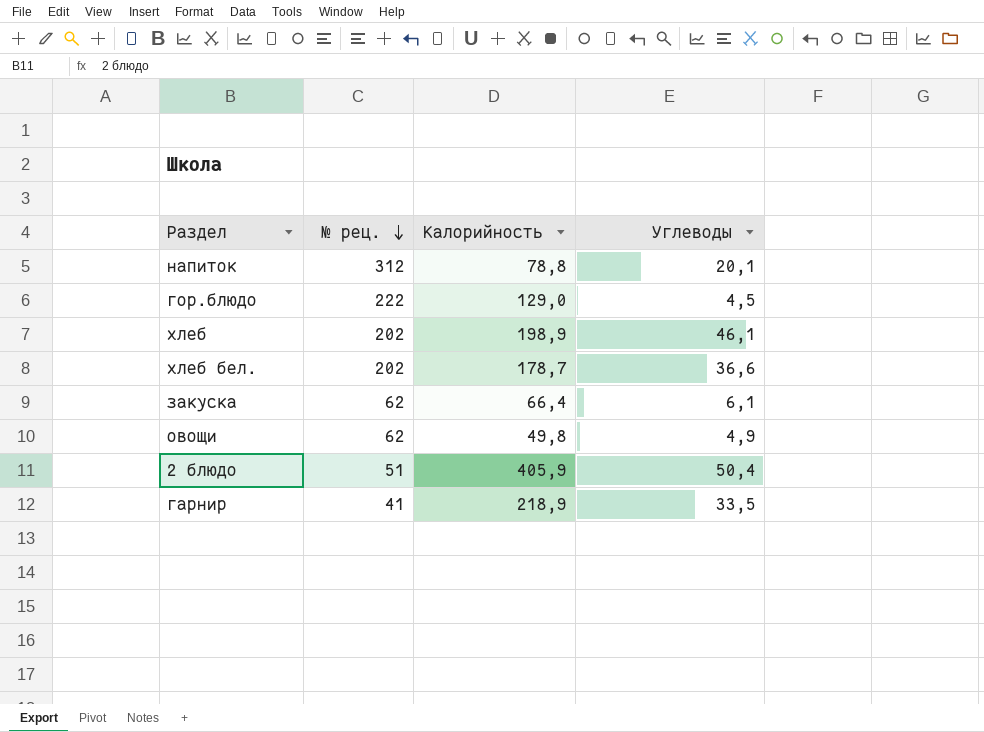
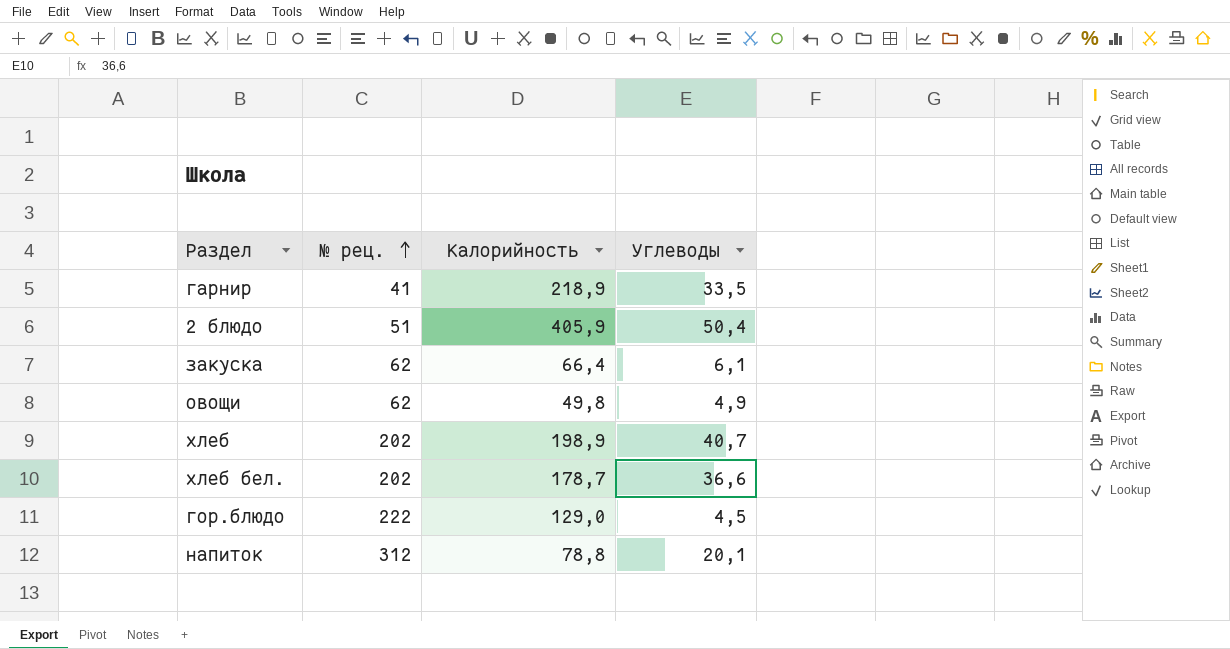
row order: № рец. descending -> № рец. ascending
хлеб | Углеводы: 46,1 -> 40,7

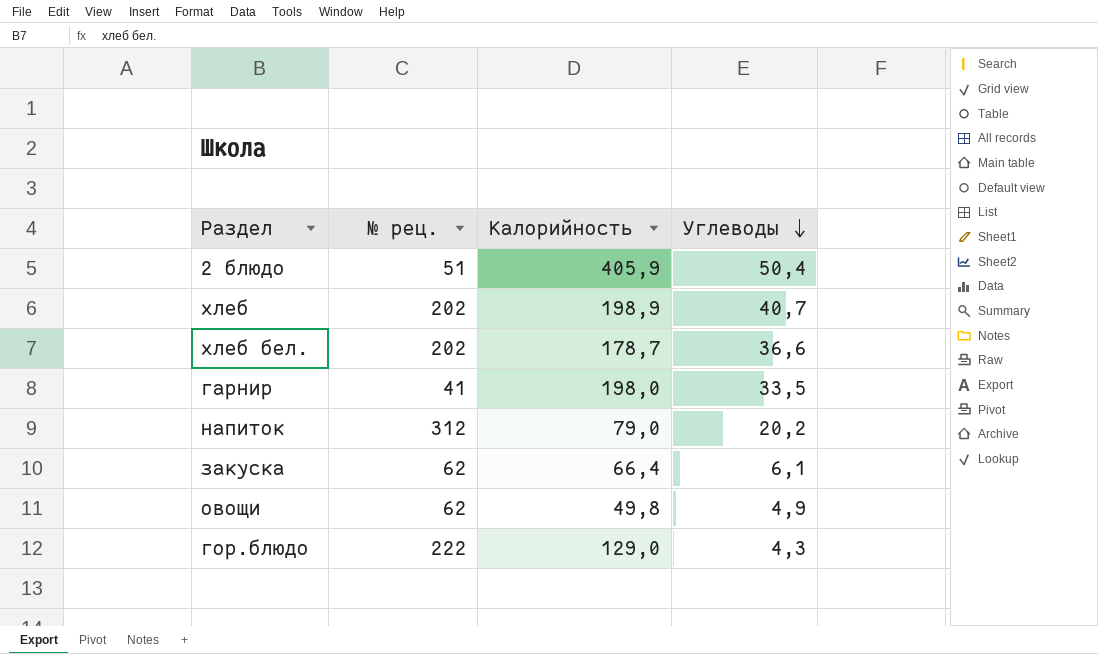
row order: № рец. ascending -> Углеводы descending
гарнир | Калорийность: 218,9 -> 198,0
напиток | Калорийность: 78,8 -> 79,0
напиток | Углеводы: 20,1 -> 20,2
гор.блюдо | Углеводы: 4,5 -> 4,3

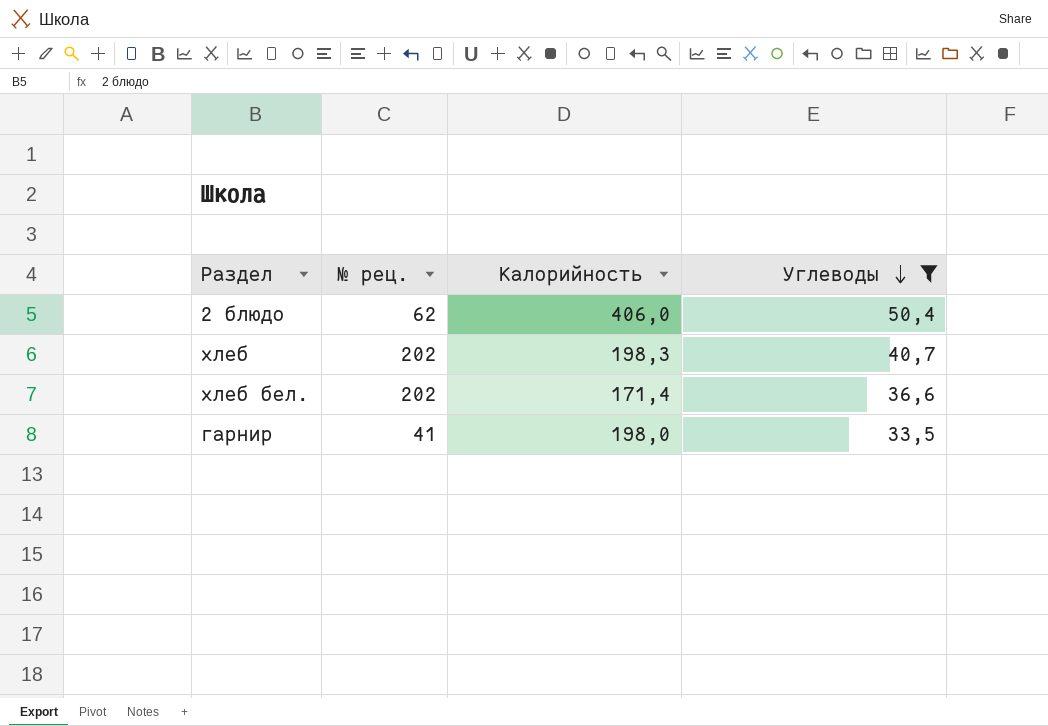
filter: none -> Углеводы >= 33,5
2 блюдо | № рец.: 51 -> 62
2 блюдо | Калорийность: 405,9 -> 406,0
хлеб | Калорийность: 198,9 -> 198,3
хлеб бел. | Калорийность: 178,7 -> 171,4

